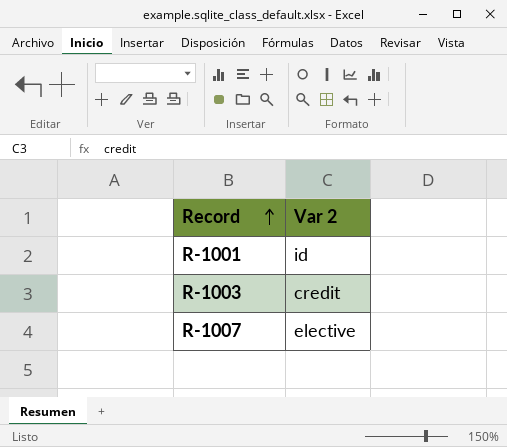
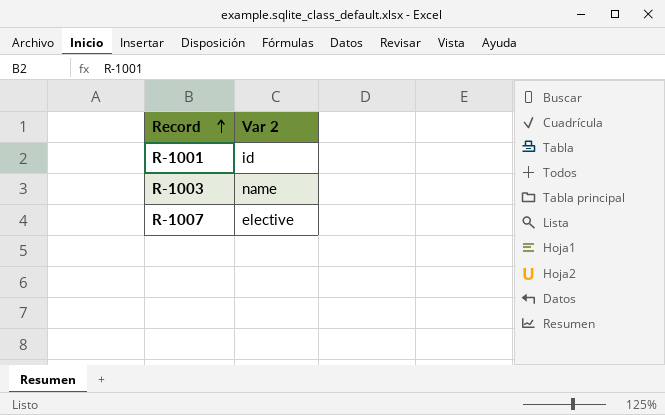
R-1003 | Var 2: credit -> name

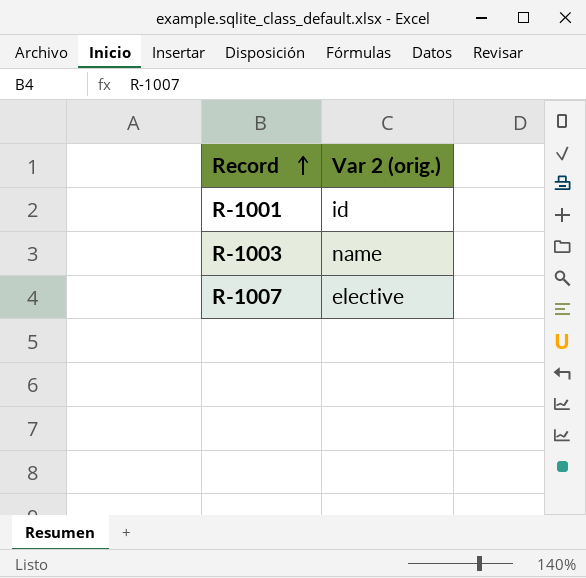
column name: Var 2 -> Var 2 (orig.)

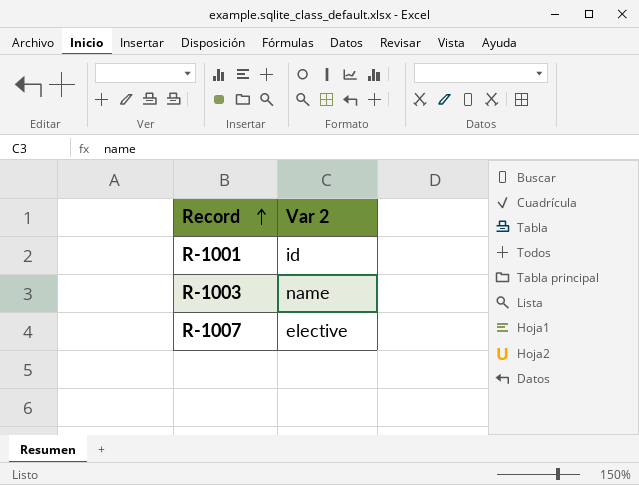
column name: Var 2 (orig.) -> Var 2

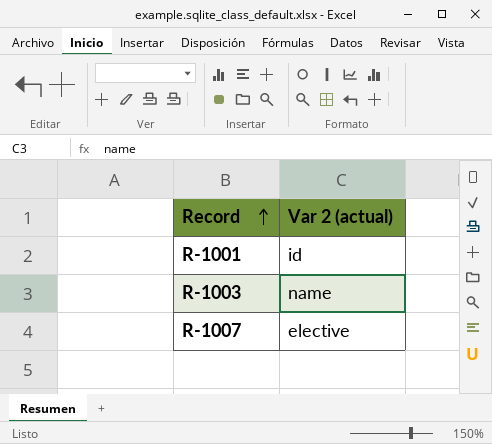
column name: Var 2 -> Var 2 (actual)

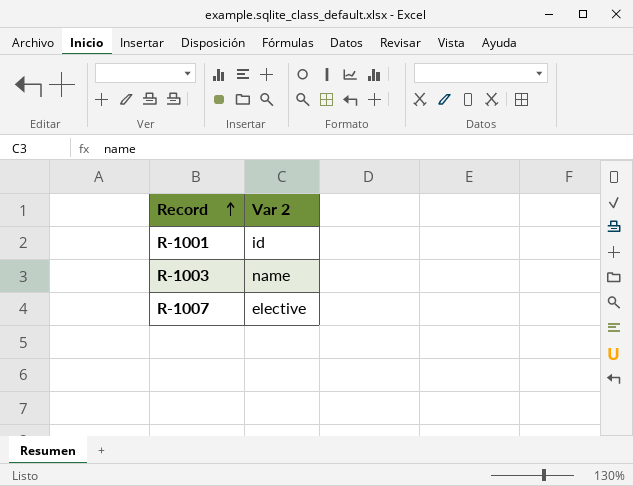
column name: Var 2 (actual) -> Var 2

